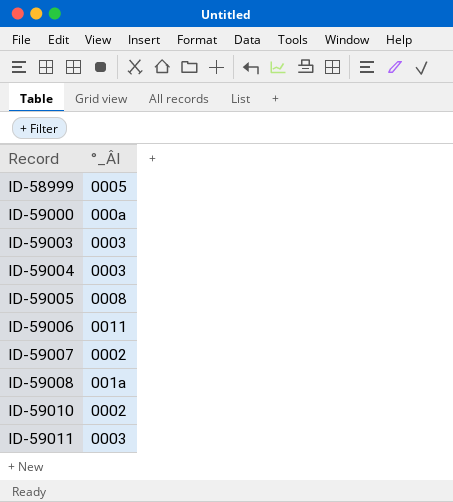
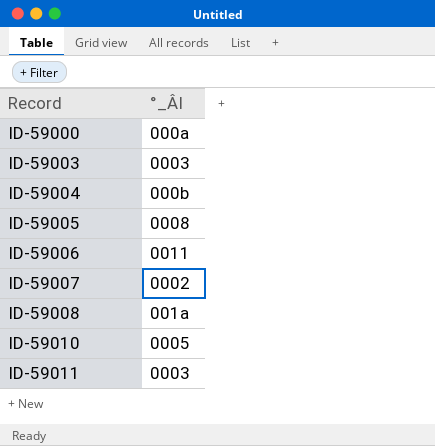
row ID-58999: 0005 -> none
ID-59004 | °_ÂI: 0003 -> 000b
ID-59010 | °_ÂI: 0002 -> 0005

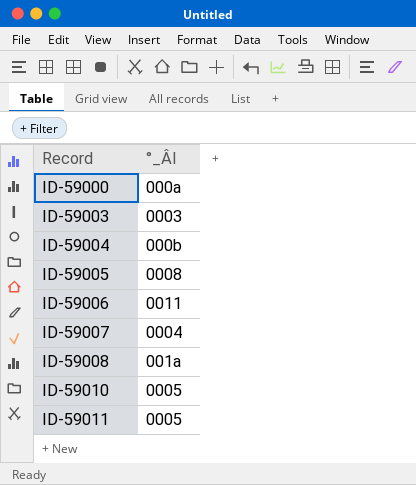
ID-59007 | °_ÂI: 0002 -> 0004
ID-59011 | °_ÂI: 0003 -> 0005

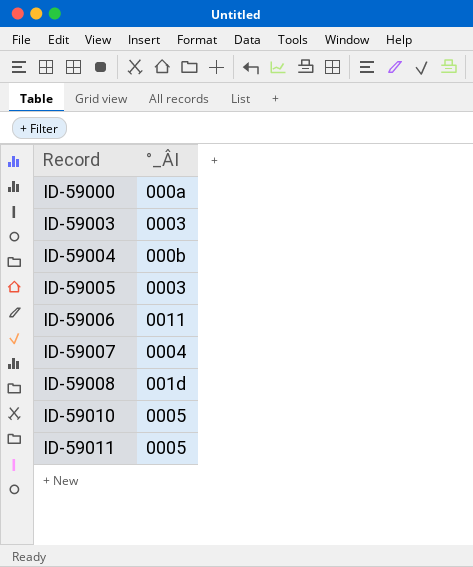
ID-59005 | °_ÂI: 0008 -> 0003
ID-59008 | °_ÂI: 001a -> 001d

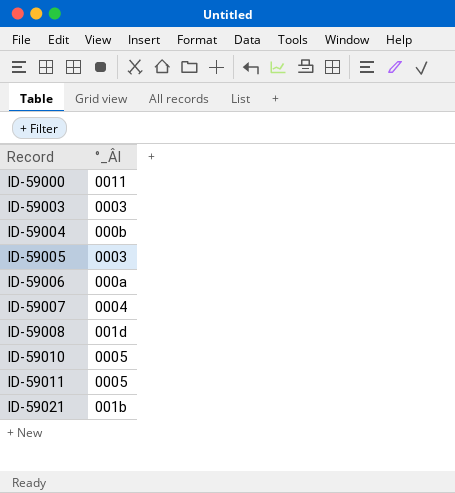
ID-59000 | °_ÂI: 000a -> 0011
ID-59006 | °_ÂI: 0011 -> 000a
row ID-59021: none -> 001b

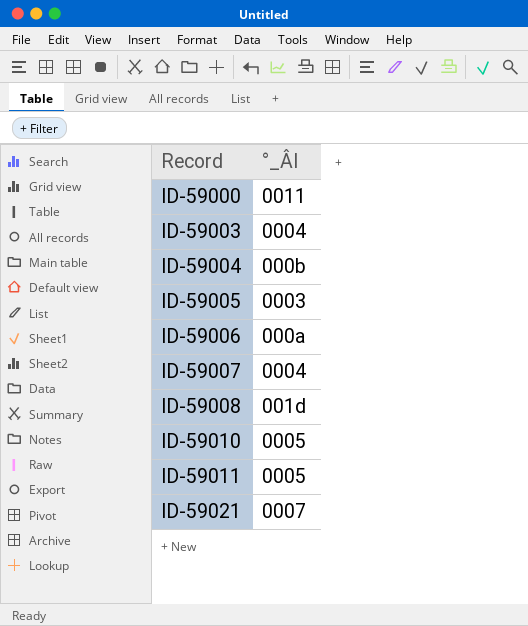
ID-59003 | °_ÂI: 0003 -> 0004
ID-59021 | °_ÂI: 001b -> 0007

